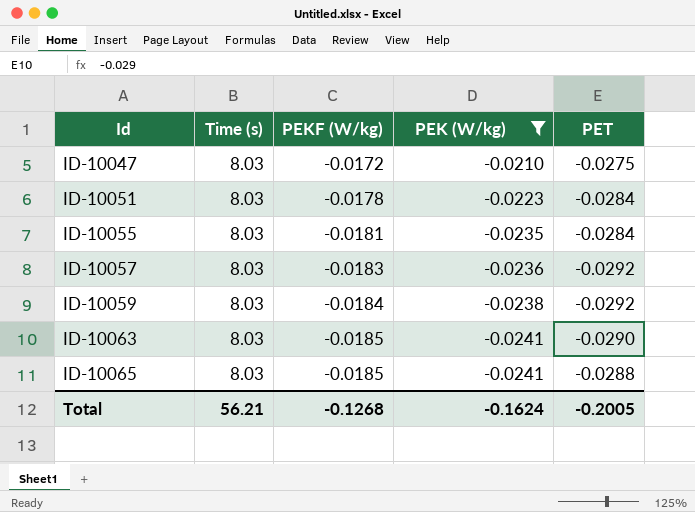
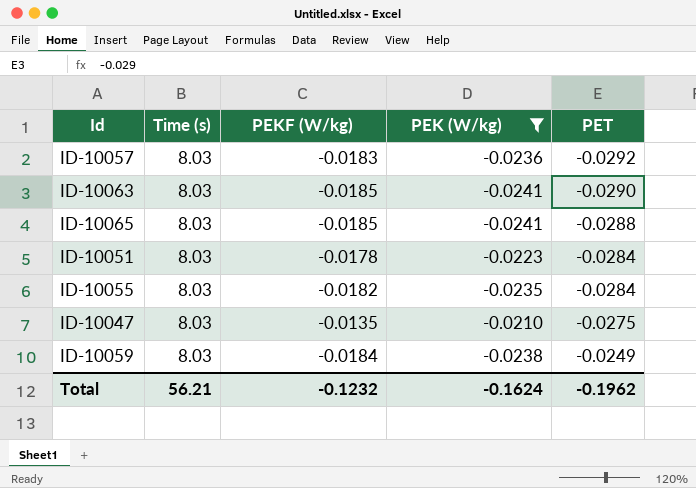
row order: Id ascending -> PET ascending
ID-10055 | PEKF (W/kg): -0.0181 -> -0.0182
ID-10047 | PEKF (W/kg): -0.0172 -> -0.0135
ID-10059 | PET: -0.0292 -> -0.0249
Total | PEKF (W/kg): -0.1268 -> -0.1232
Total | PET: -0.2005 -> -0.1962

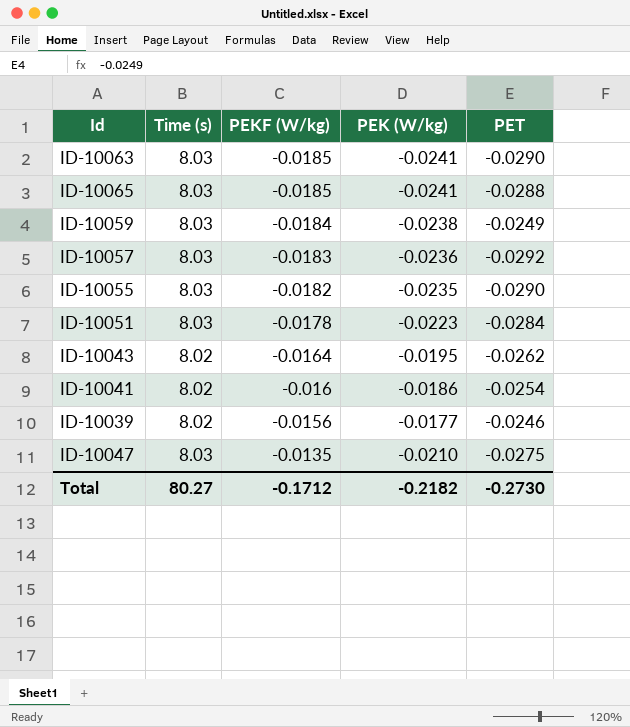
filter: PEK (W/kg) <= -0.0210 -> none
row order: PET ascending -> PEKF (W/kg) ascending
ID-10055 | PET: -0.0284 -> -0.0290
Total | Time (s): 56.21 -> 80.27
Total | PEKF (W/kg): -0.1232 -> -0.1712
Total | PEK (W/kg): -0.1624 -> -0.2182
Total | PET: -0.1962 -> -0.2730

